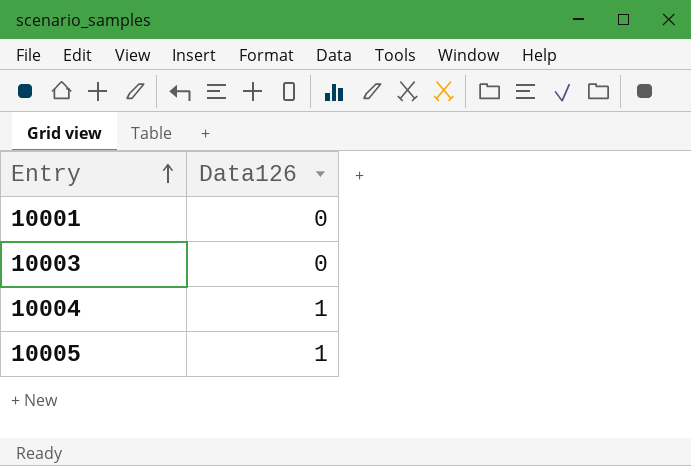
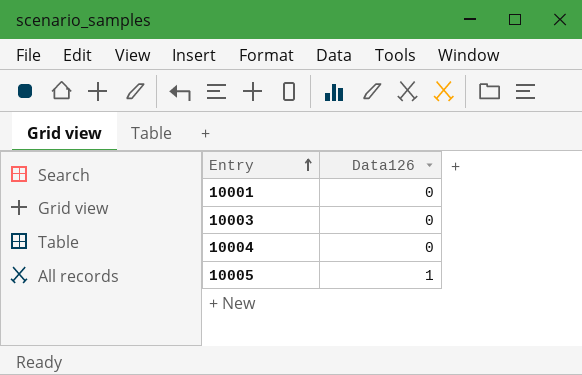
10004 | Data126: 1 -> 0

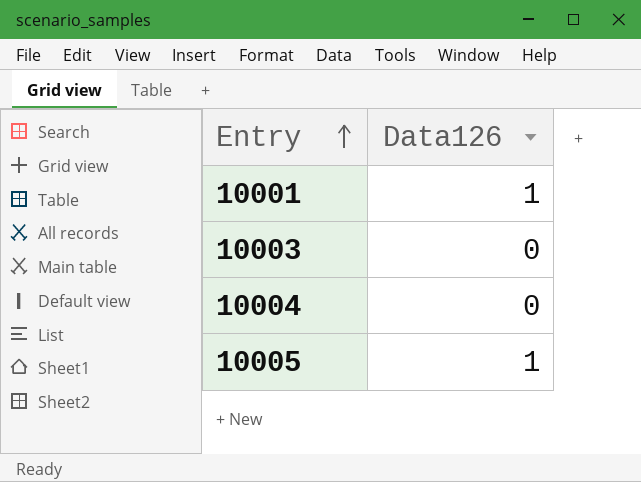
10001 | Data126: 0 -> 1

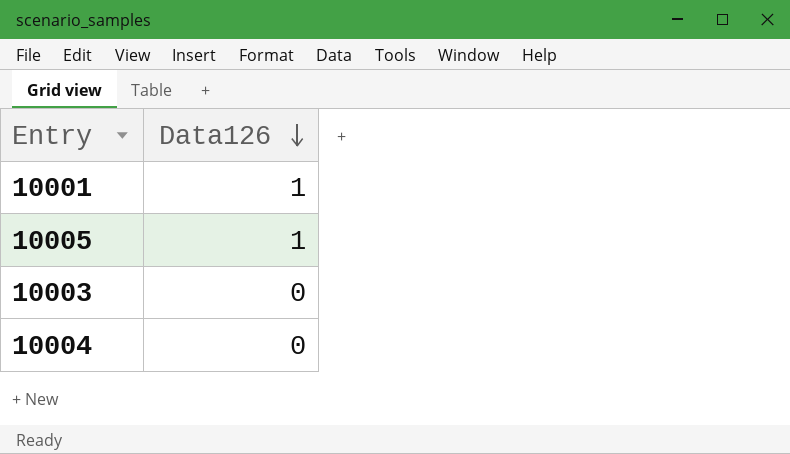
row order: Entry ascending -> Data126 descending

